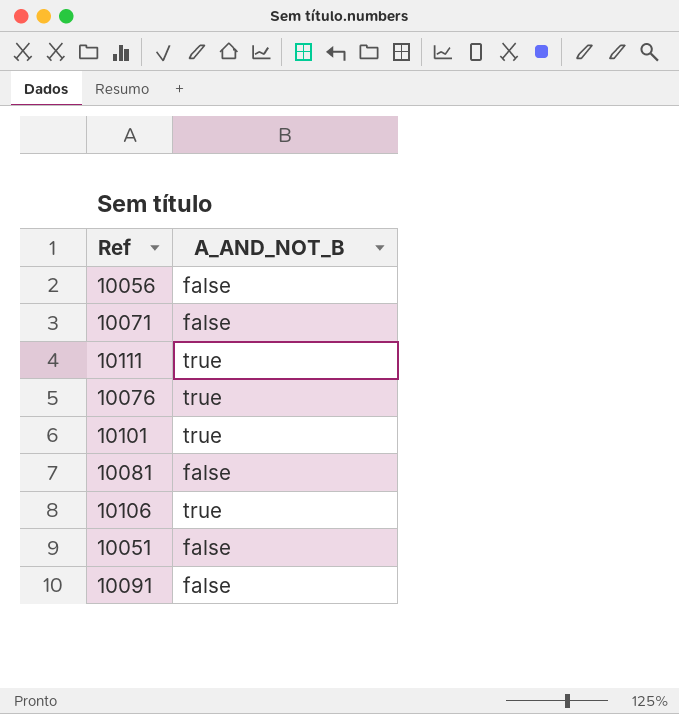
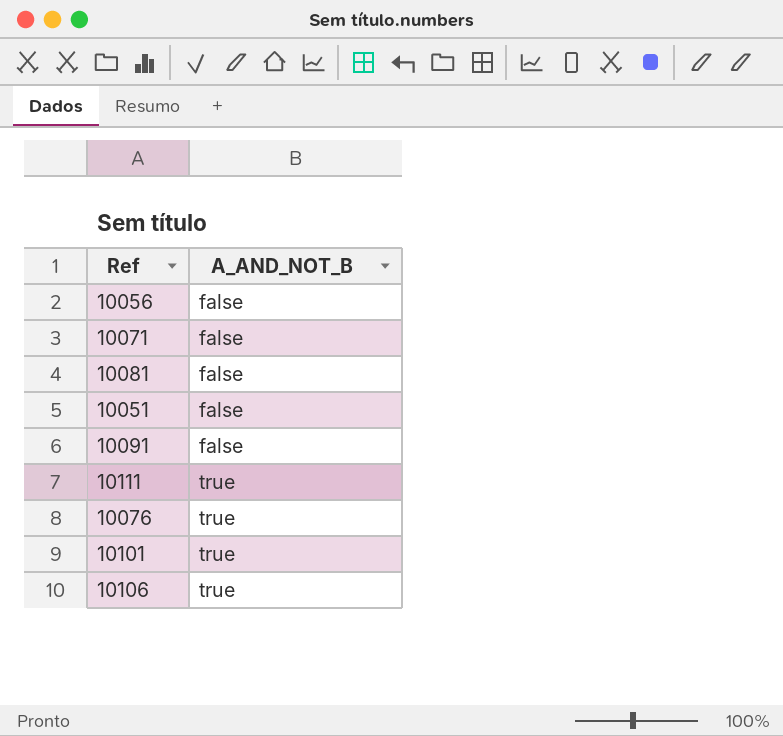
row order: none -> A_AND_NOT_B ascending

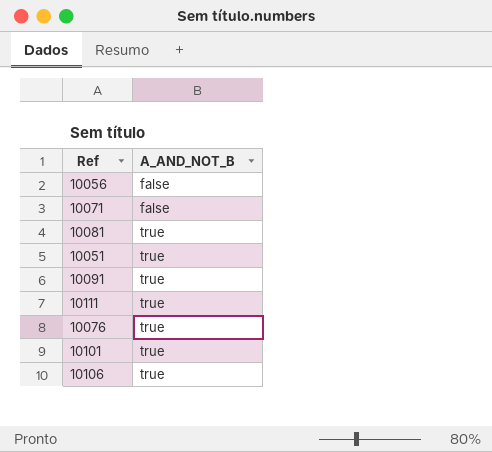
10081 | A_AND_NOT_B: false -> true
10051 | A_AND_NOT_B: false -> true
10091 | A_AND_NOT_B: false -> true

